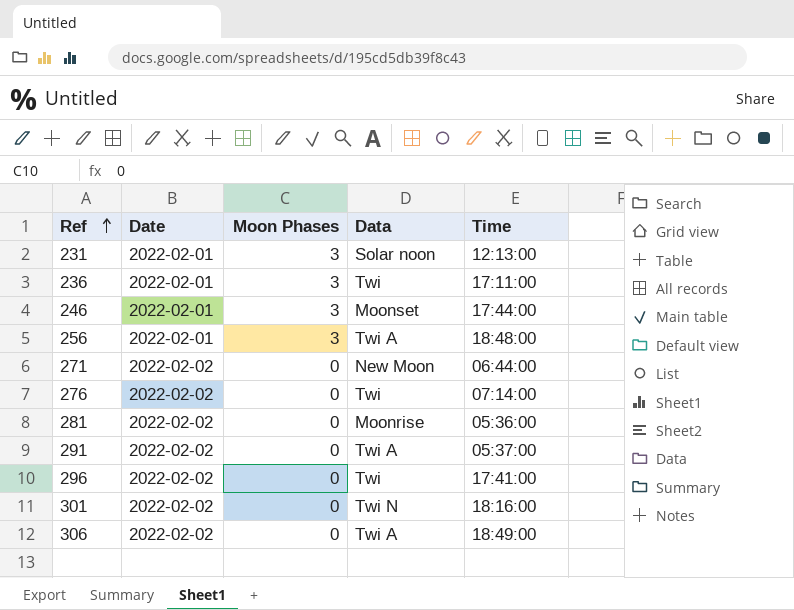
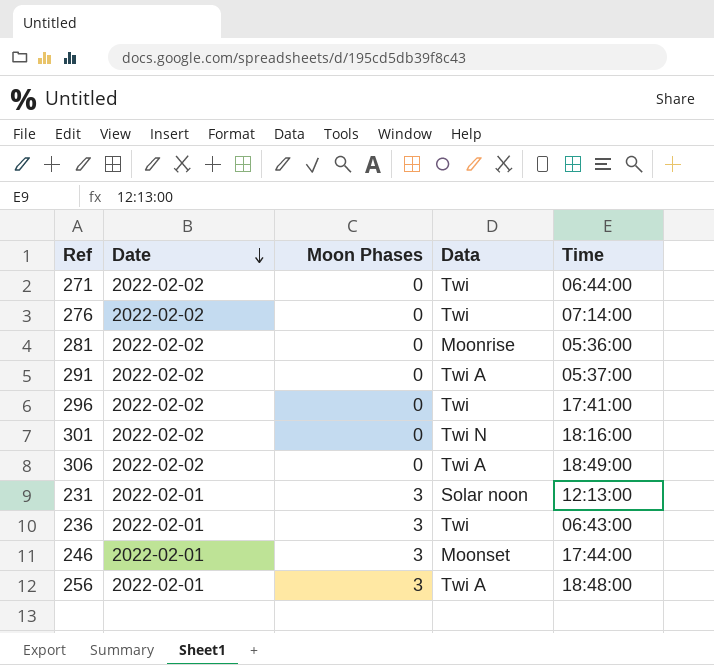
row order: Ref ascending -> Date descending
271 | Data: New Moon -> Twi
236 | Time: 17:11:00 -> 06:43:00

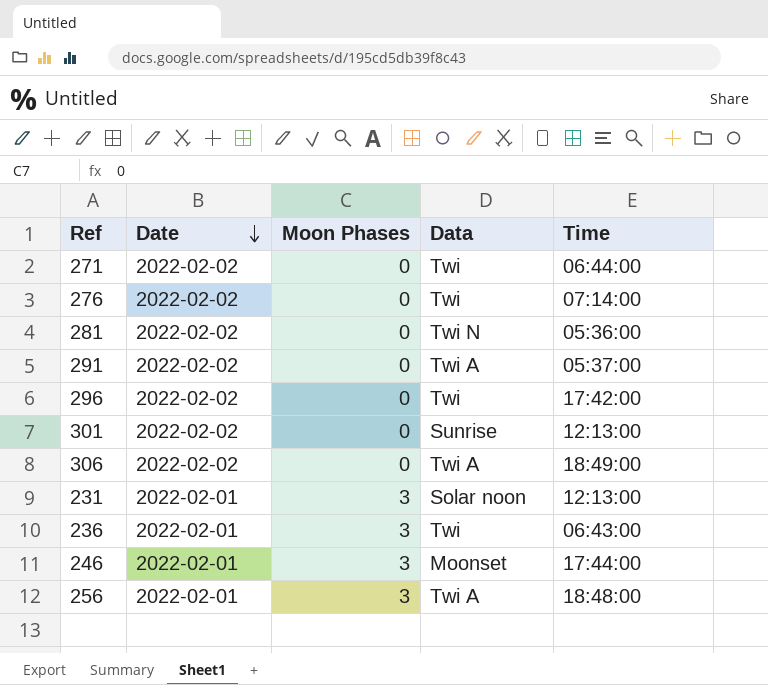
281 | Data: Moonrise -> Twi N
296 | Time: 17:41:00 -> 17:42:00
301 | Data: Twi N -> Sunrise
301 | Time: 18:16:00 -> 12:13:00

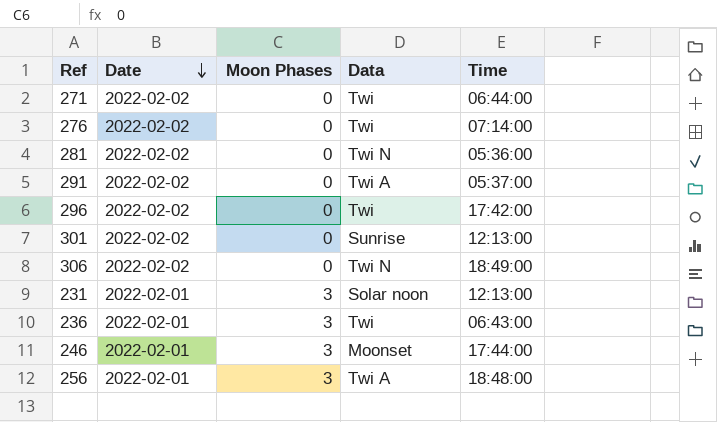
306 | Data: Twi A -> Twi N

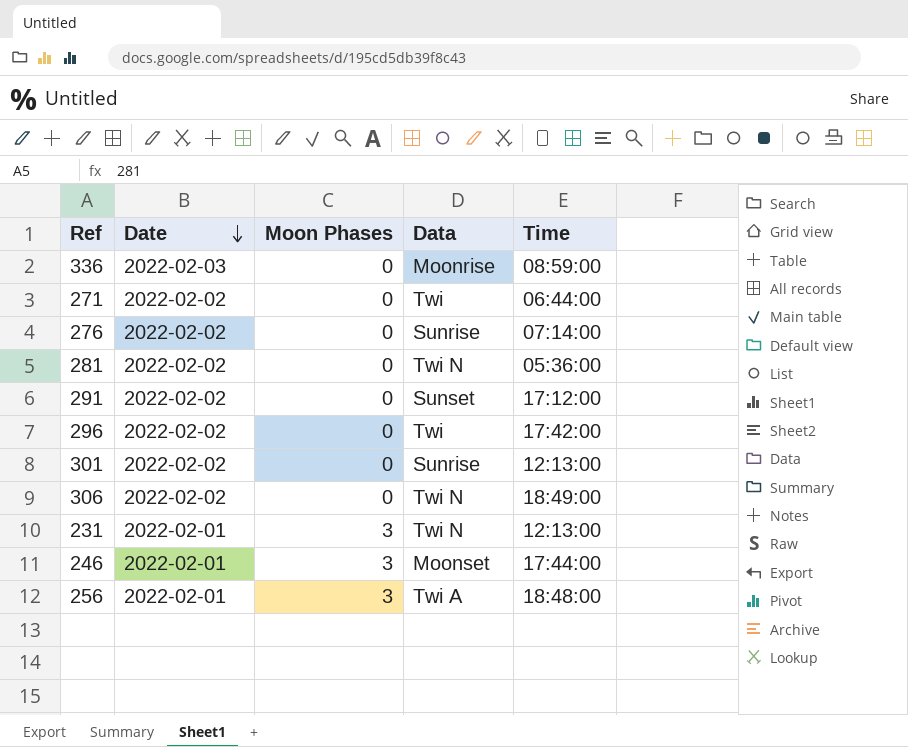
row 236: 2022-02-01 | 3 | Twi | 06:43:00 -> none
row 336: none -> 2022-02-03 | 0 | Moonrise | 08:59:00
276 | Data: Twi -> Sunrise
291 | Data: Twi A -> Sunset
291 | Time: 05:37:00 -> 17:12:00
231 | Data: Solar noon -> Twi N

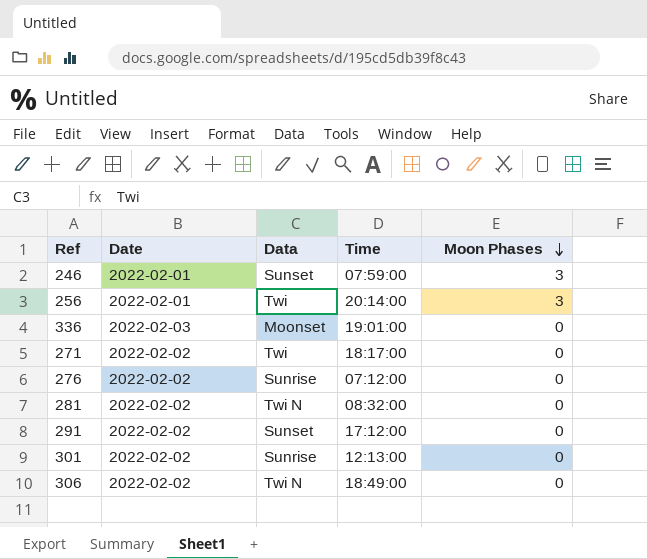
row order: Date descending -> Moon Phases descending
column Moon Phases | position: 3 -> 5
row 296: 2022-02-02 | 0 | Twi | 17:42:00 -> none
row 231: 2022-02-01 | 3 | Twi N | 12:13:00 -> none
246 | Data: Moonset -> Sunset
246 | Time: 17:44:00 -> 07:59:00
256 | Data: Twi A -> Twi
256 | Time: 18:48:00 -> 20:14:00
336 | Data: Moonrise -> Moonset
336 | Time: 08:59:00 -> 19:01:00
271 | Time: 06:44:00 -> 18:17:00
276 | Time: 07:14:00 -> 07:12:00
281 | Time: 05:36:00 -> 08:32:00

